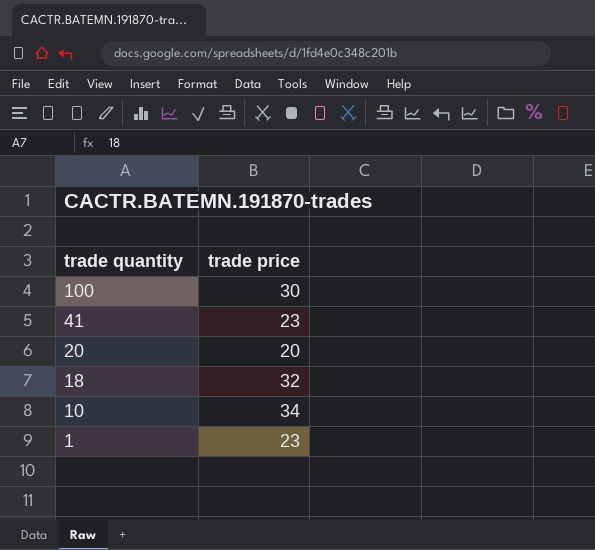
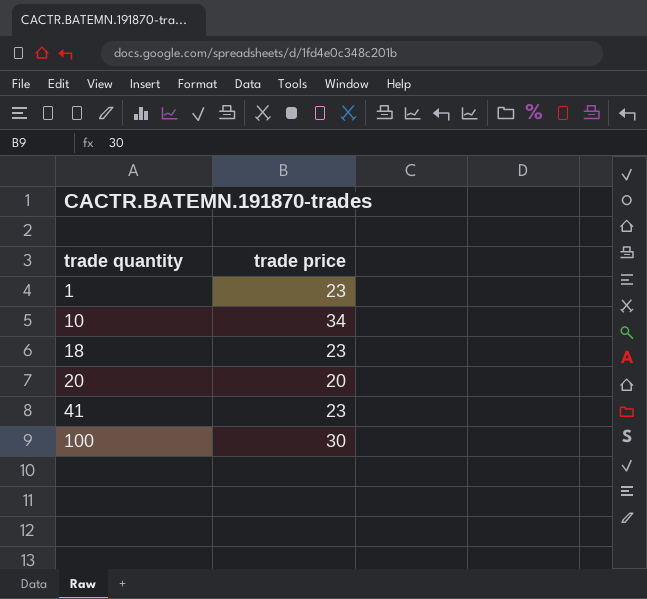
row order: trade quantity descending -> trade quantity ascending
18 | trade price: 32 -> 23

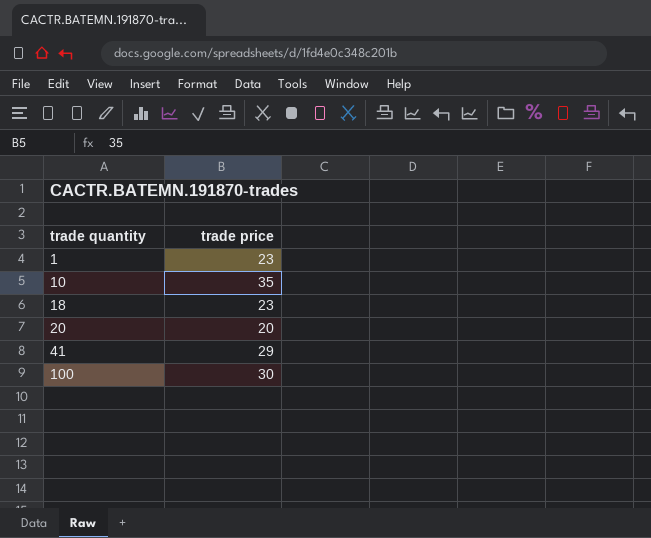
10 | trade price: 34 -> 35
41 | trade price: 23 -> 29

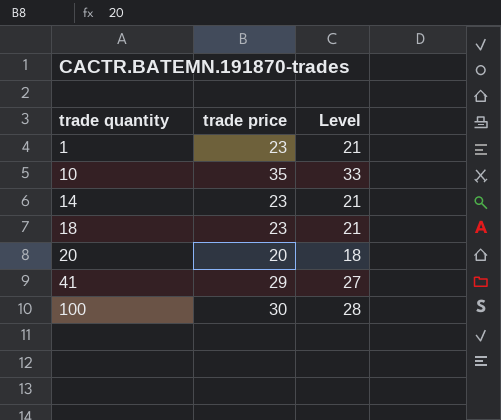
column Level | formula: none -> [trade price] - 2
row 14: none -> 23 | 21

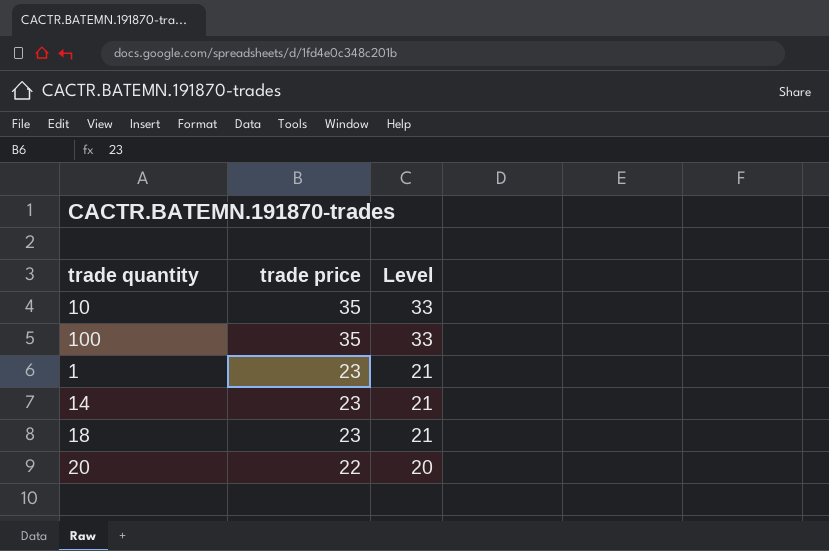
row order: trade quantity ascending -> trade price descending
row 41: 29 | 27 -> none
100 | trade price: 30 -> 35
100 | Level: 28 -> 33
20 | trade price: 20 -> 22
20 | Level: 18 -> 20

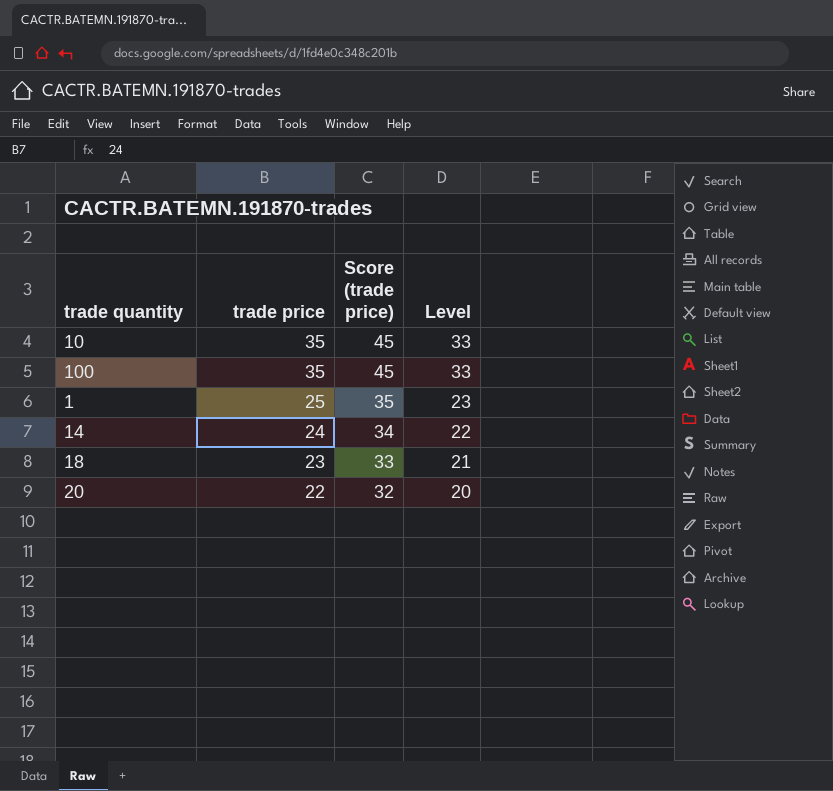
column Score (trade price) | formula: none -> [trade price] + 10
1 | trade price: 23 -> 25
1 | Level: 21 -> 23
14 | trade price: 23 -> 24
14 | Level: 21 -> 22

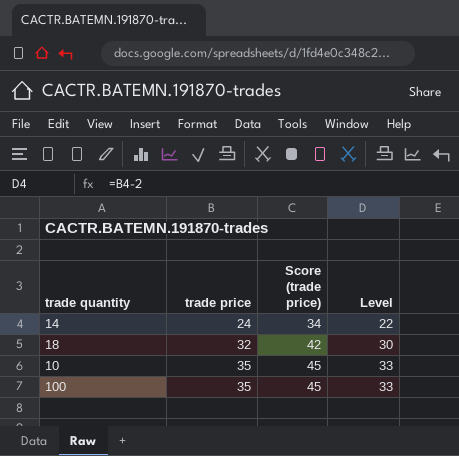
row order: trade price descending -> trade price ascending
row 1: 25 | 35 | 23 -> none
row 20: 22 | 32 | 20 -> none
18 | trade price: 23 -> 32
18 | Score (trade price): 33 -> 42
18 | Level: 21 -> 30

